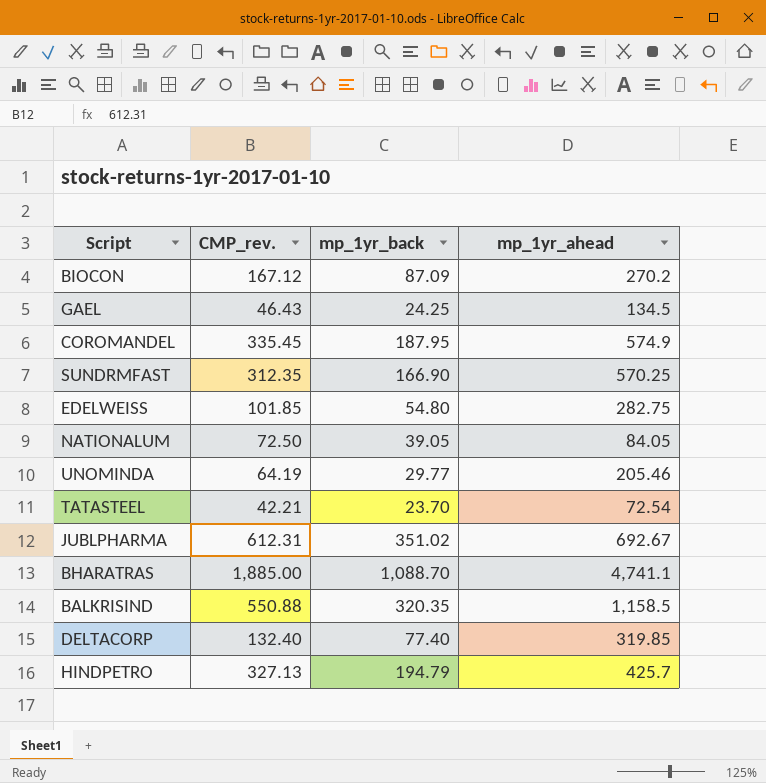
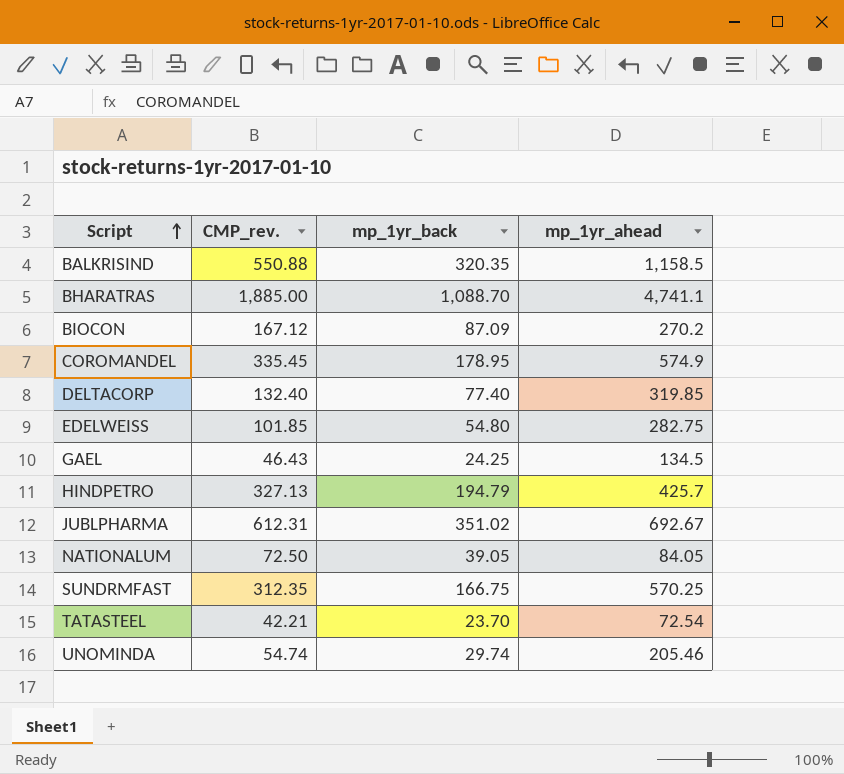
row order: none -> Script ascending
COROMANDEL | mp_1yr_back: 187.95 -> 178.95
SUNDRMFAST | mp_1yr_back: 166.90 -> 166.75
UNOMINDA | CMP_rev.: 64.19 -> 54.74
UNOMINDA | mp_1yr_back: 29.77 -> 29.74

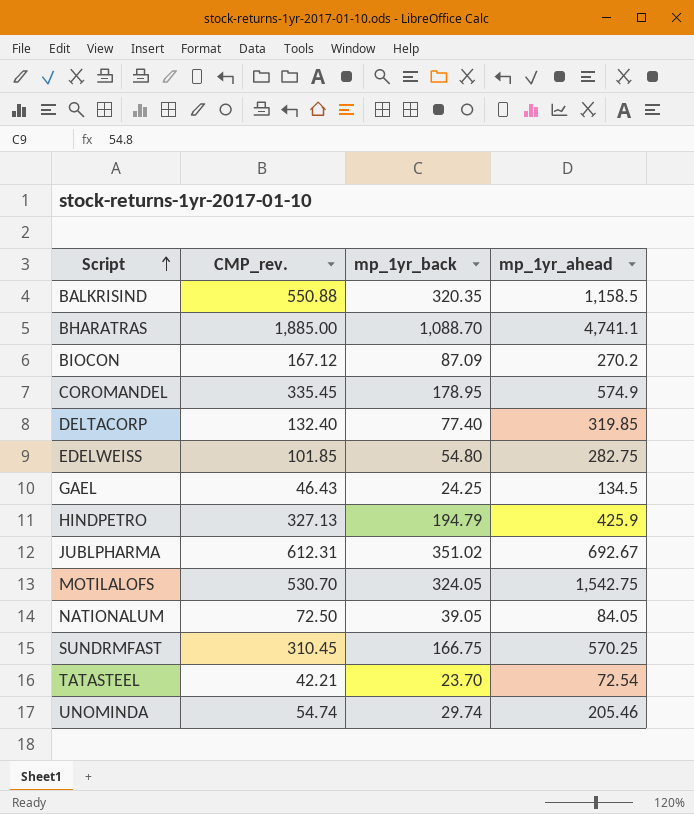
HINDPETRO | mp_1yr_ahead: 425.7 -> 425.9
row MOTILALOFS: none -> 530.70 | 324.05 | 1,542.75
SUNDRMFAST | CMP_rev.: 312.35 -> 310.45

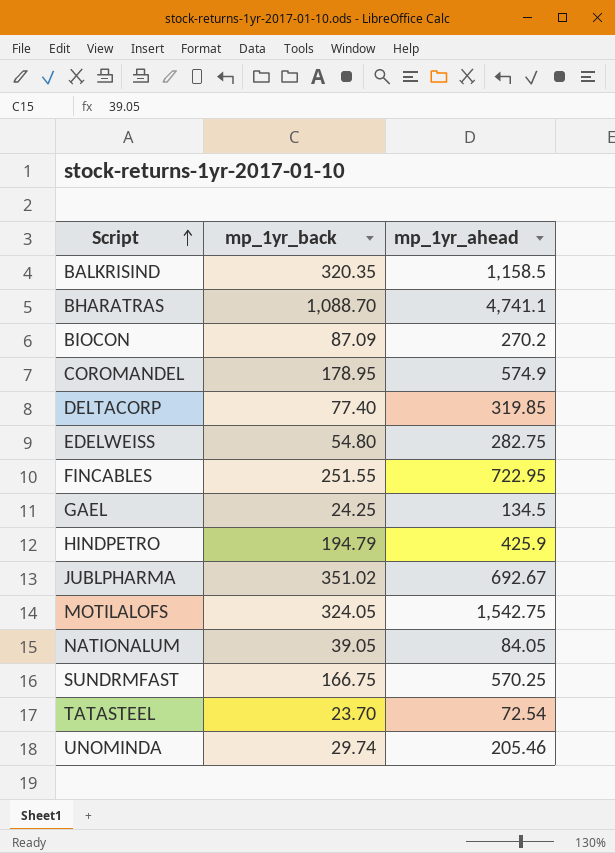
column CMP_rev. | position: 2 -> none
row FINCABLES: none -> 251.55 | 722.95

